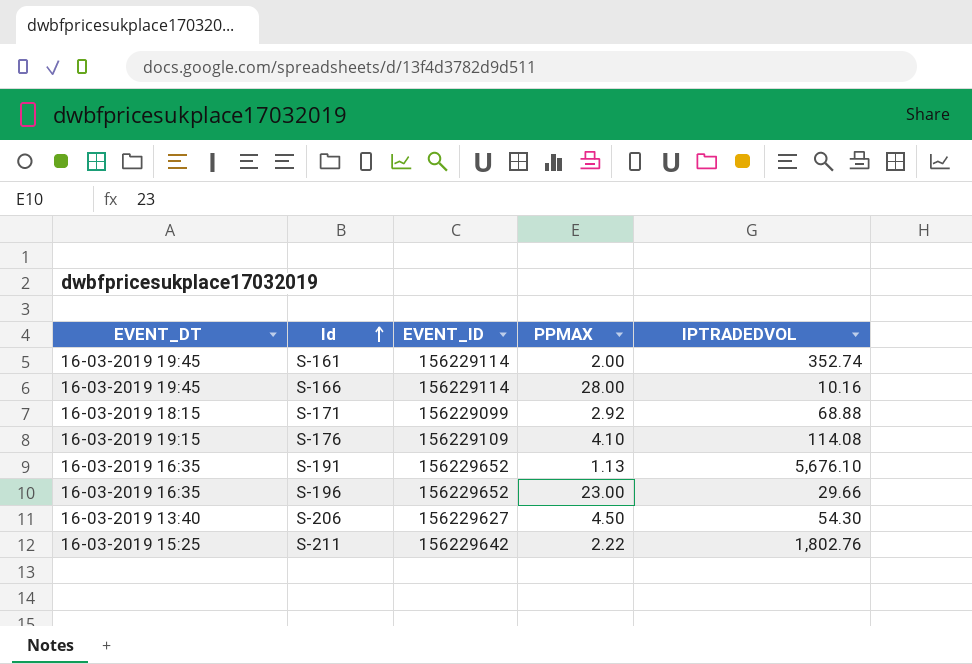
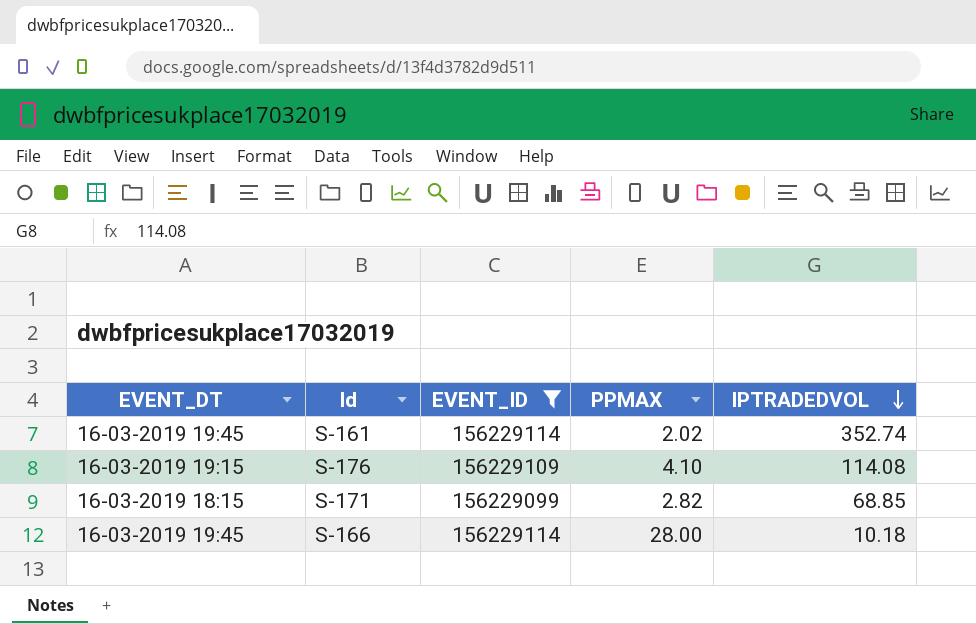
filter: none -> EVENT_ID <= 156229114
row order: Id ascending -> IPTRADEDVOL descending
S-161 | PPMAX: 2.00 -> 2.02
S-171 | PPMAX: 2.92 -> 2.82
S-171 | IPTRADEDVOL: 68.88 -> 68.85
S-166 | IPTRADEDVOL: 10.16 -> 10.18

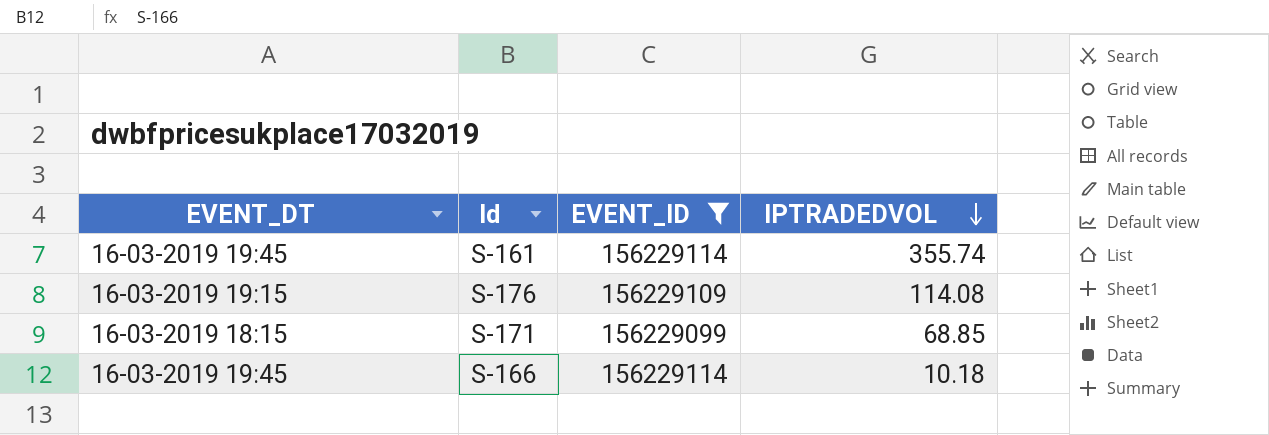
column PPMAX | position: 4 -> none
S-161 | IPTRADEDVOL: 352.74 -> 355.74

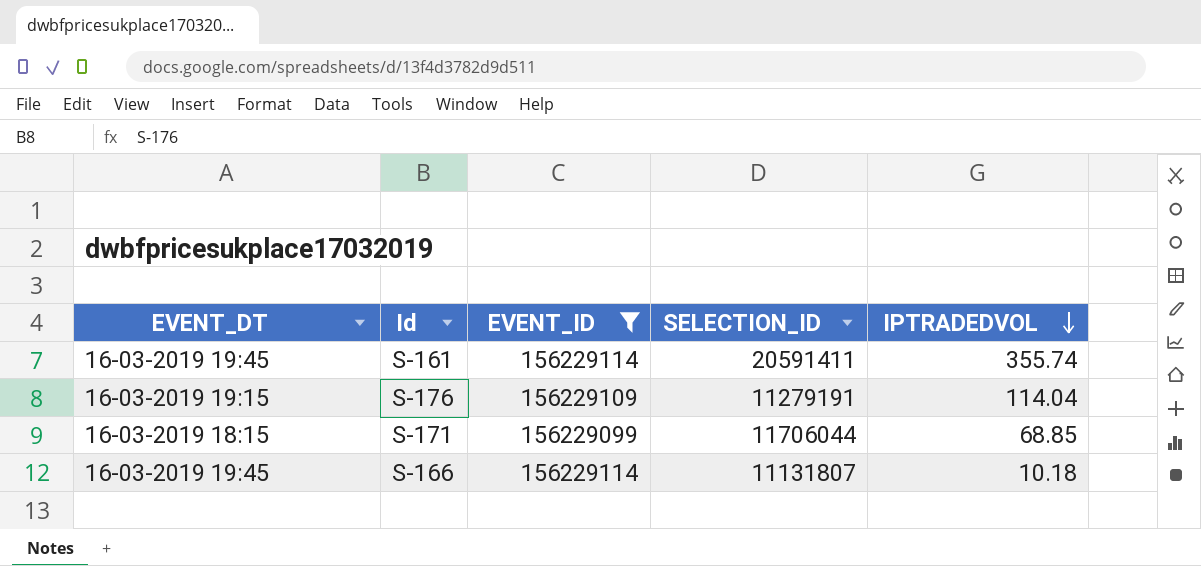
column SELECTION_ID | position: none -> 4
S-176 | IPTRADEDVOL: 114.08 -> 114.04

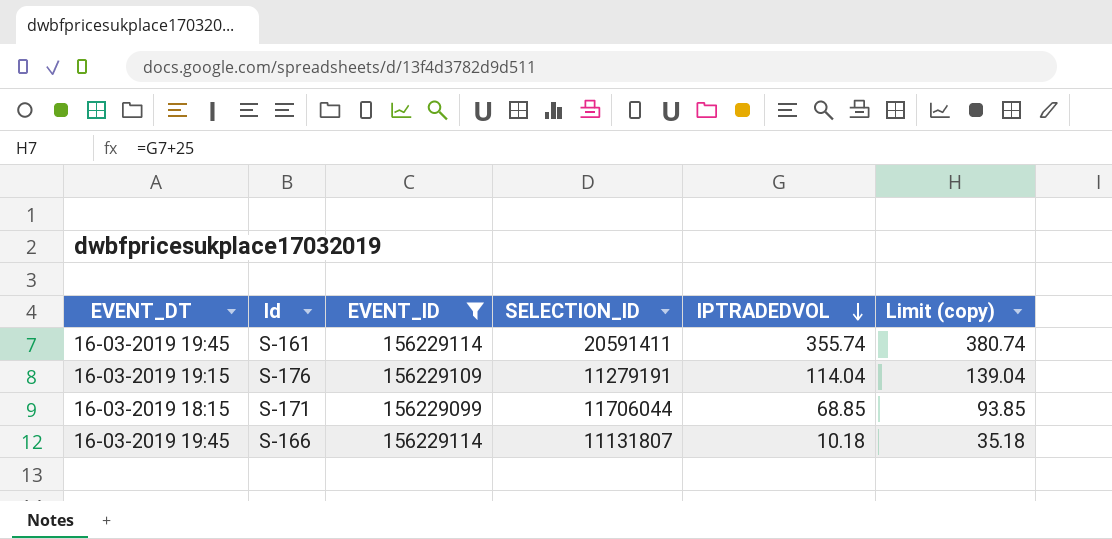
column Limit (copy) | formula: none -> [IPTRADEDVOL] + 25

